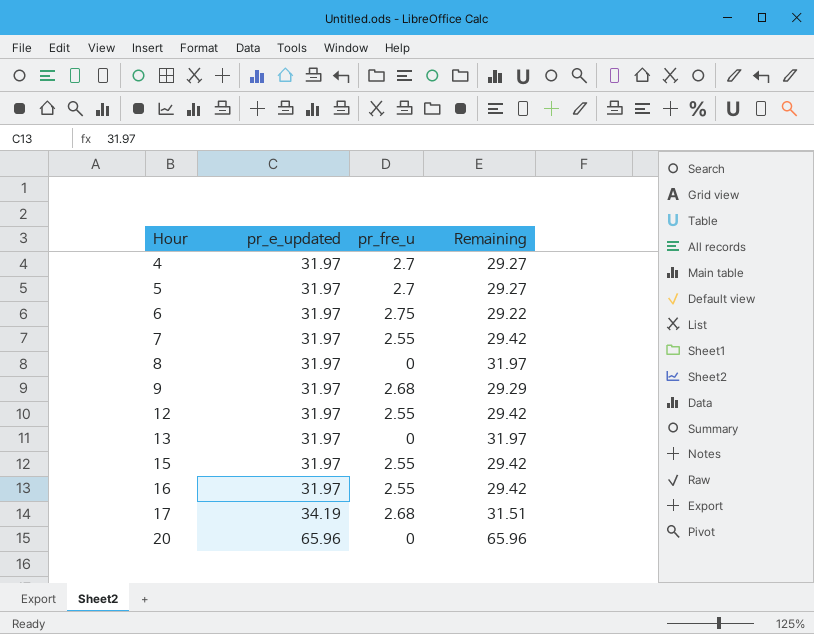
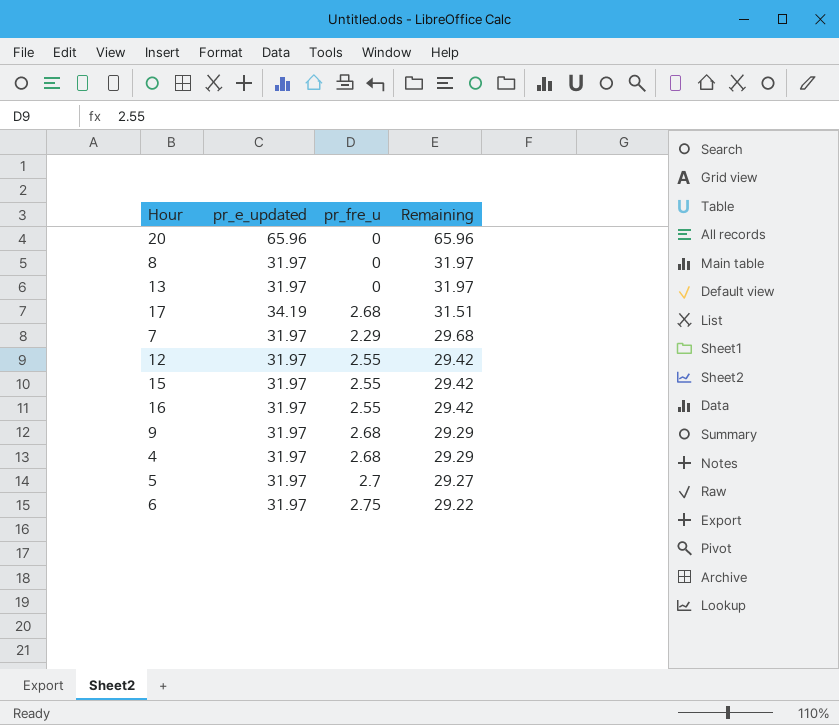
row order: Hour ascending -> Remaining descending
7 | pr_fre_u: 2.55 -> 2.29
7 | Remaining: 29.42 -> 29.68
4 | pr_fre_u: 2.7 -> 2.68
4 | Remaining: 29.27 -> 29.29

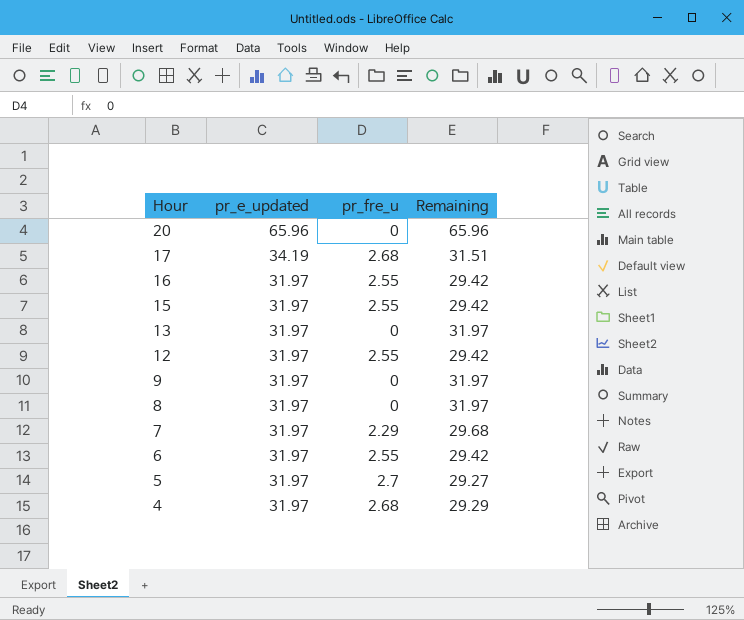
row order: Remaining descending -> Hour descending
9 | pr_fre_u: 2.68 -> 0
9 | Remaining: 29.29 -> 31.97
6 | pr_fre_u: 2.75 -> 2.55
6 | Remaining: 29.22 -> 29.42

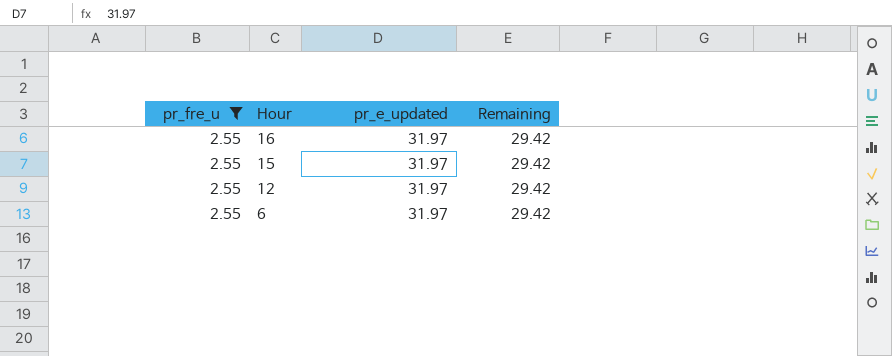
filter: none -> pr_fre_u = 2.55
column pr_fre_u | position: 3 -> 1

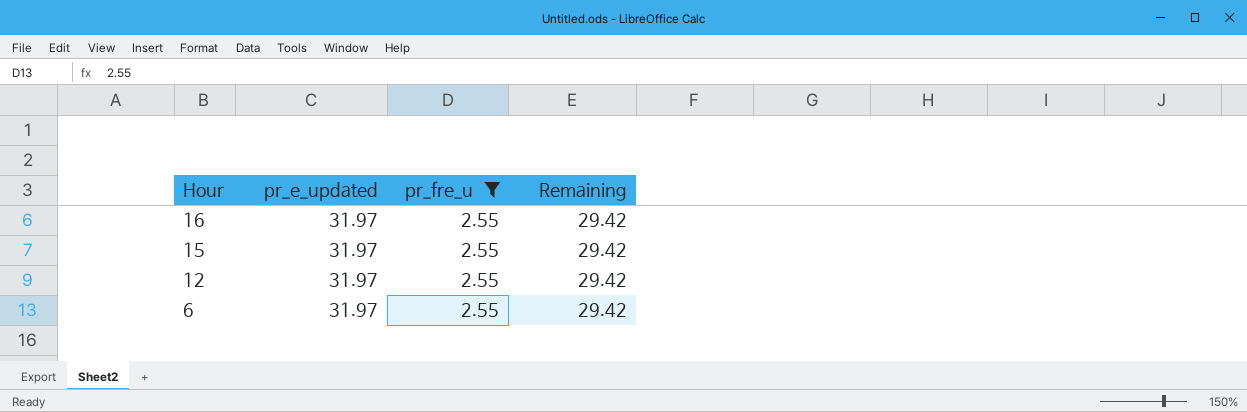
column pr_fre_u | position: 1 -> 3

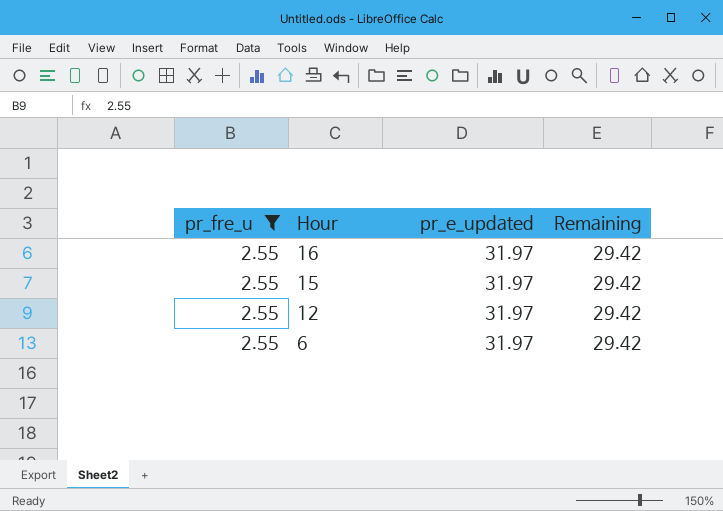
column pr_fre_u | position: 3 -> 1

